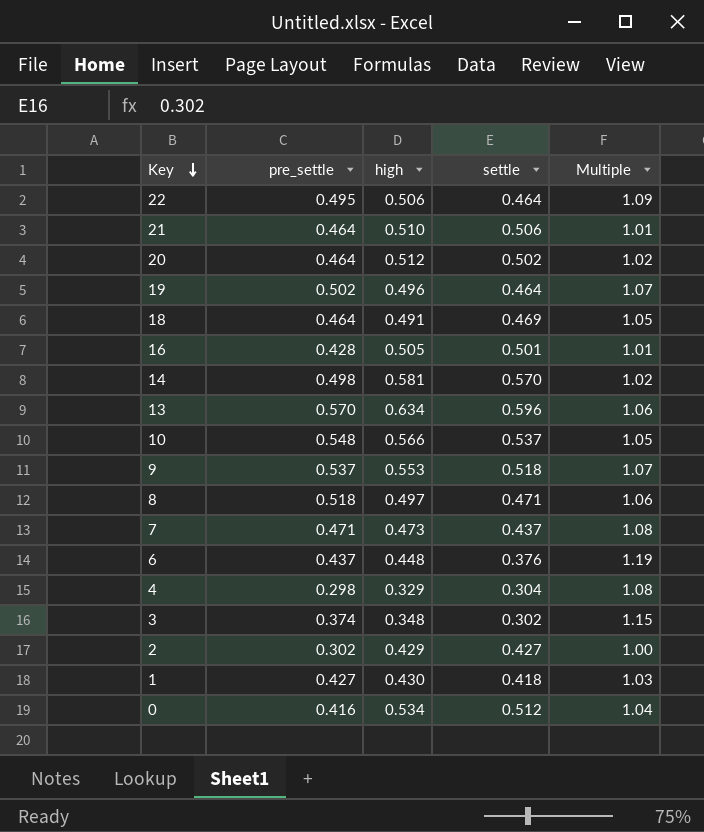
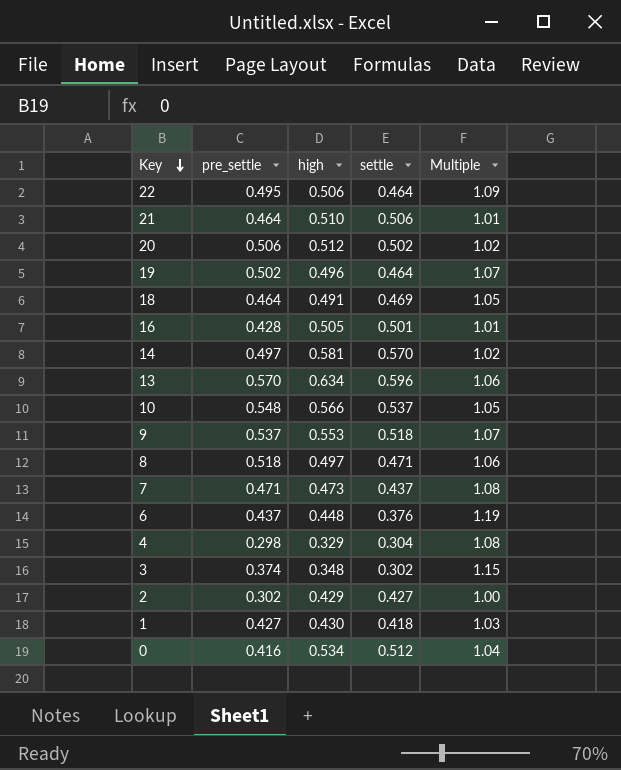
20 | pre_settle: 0.464 -> 0.506
14 | pre_settle: 0.498 -> 0.497

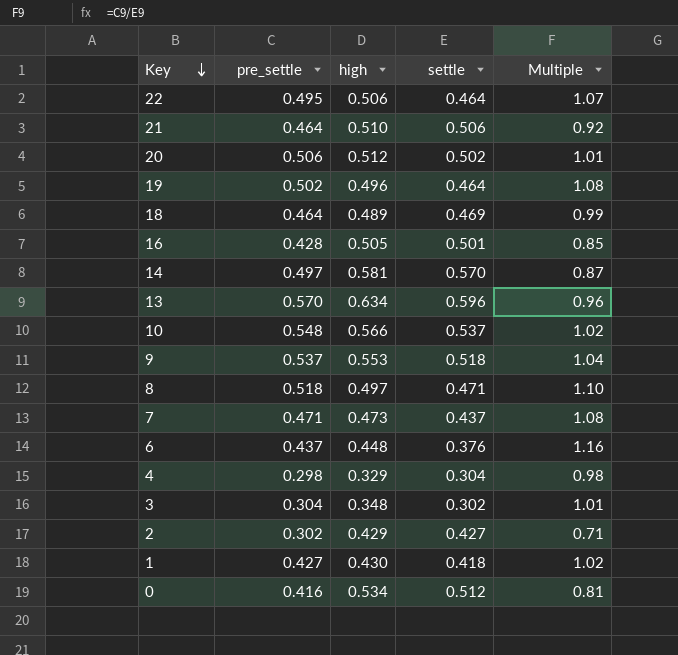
column Multiple | formula: [high] / [settle] -> [pre_settle] / [settle]
18 | high: 0.491 -> 0.489
3 | pre_settle: 0.374 -> 0.304

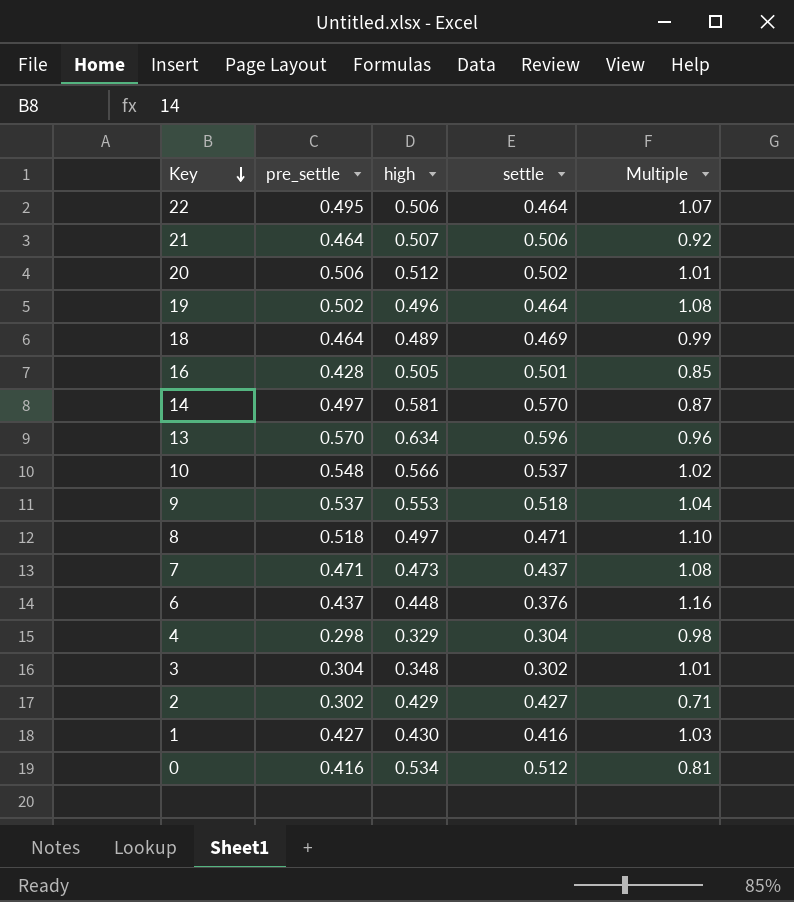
21 | high: 0.510 -> 0.507
1 | settle: 0.418 -> 0.416
1 | Multiple: 1.02 -> 1.03

